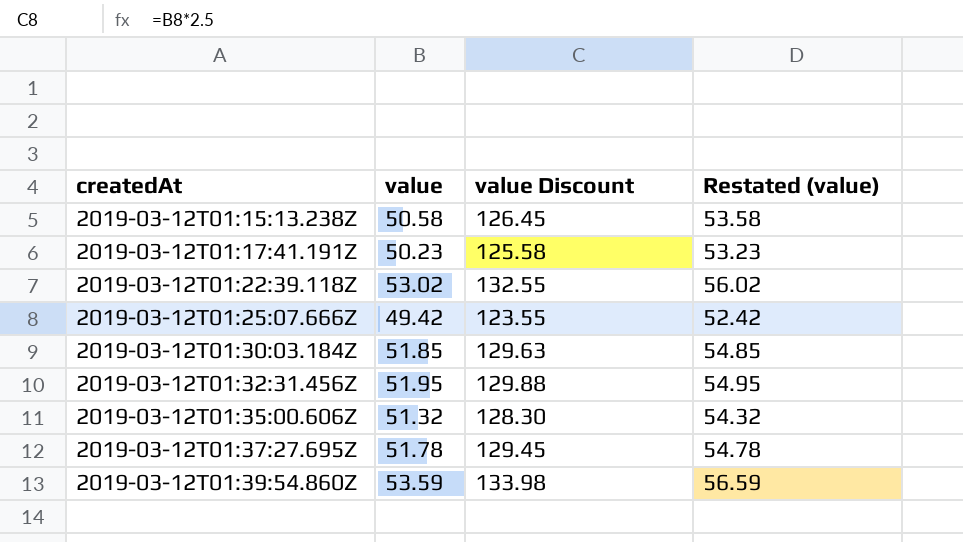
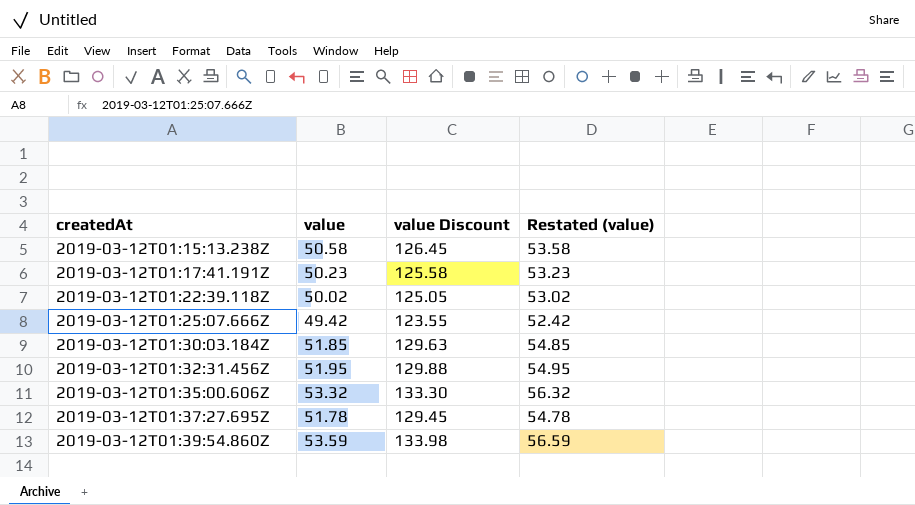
2019-03-12T01:22:39.118Z | value: 53.02 -> 50.02
2019-03-12T01:22:39.118Z | value Discount: 132.55 -> 125.05
2019-03-12T01:22:39.118Z | Restated (value): 56.02 -> 53.02
2019-03-12T01:35:00.606Z | value: 51.32 -> 53.32
2019-03-12T01:35:00.606Z | value Discount: 128.30 -> 133.30
2019-03-12T01:35:00.606Z | Restated (value): 54.32 -> 56.32

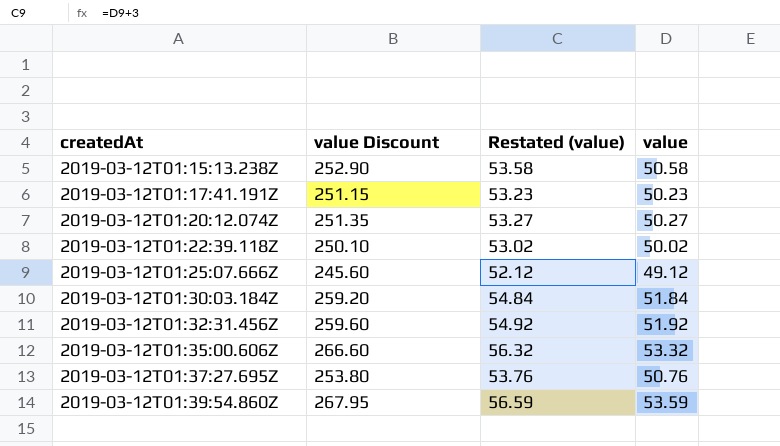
column value Discount | formula: [value] * 2.5 -> [value] * 5
column value | position: 2 -> 4
row 2019-03-12T01:20:12.074Z: none -> 251.35 | 53.27 | 50.27
2019-03-12T01:25:07.666Z | Restated (value): 52.42 -> 52.12
2019-03-12T01:25:07.666Z | value: 49.42 -> 49.12
2019-03-12T01:30:03.184Z | Restated (value): 54.85 -> 54.84
2019-03-12T01:30:03.184Z | value: 51.85 -> 51.84
2019-03-12T01:32:31.456Z | Restated (value): 54.95 -> 54.92
2019-03-12T01:32:31.456Z | value: 51.95 -> 51.92
2019-03-12T01:37:27.695Z | Restated (value): 54.78 -> 53.76
2019-03-12T01:37:27.695Z | value: 51.78 -> 50.76

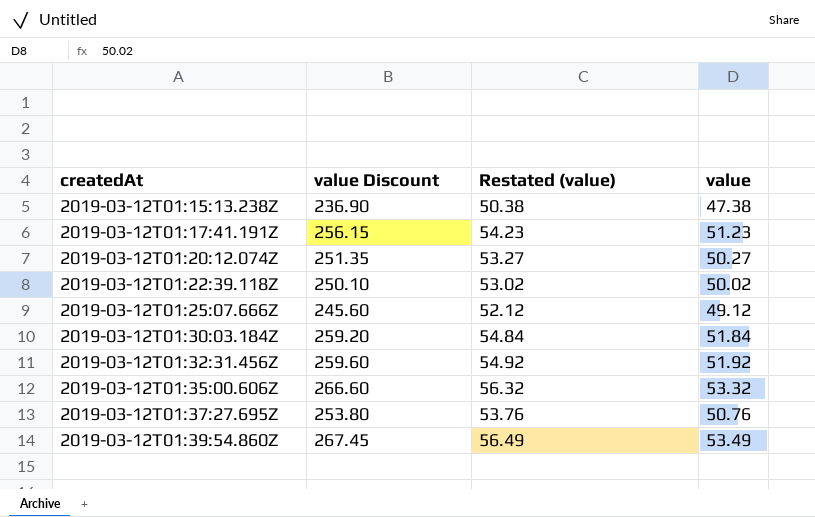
2019-03-12T01:15:13.238Z | value Discount: 252.90 -> 236.90
2019-03-12T01:15:13.238Z | Restated (value): 53.58 -> 50.38
2019-03-12T01:15:13.238Z | value: 50.58 -> 47.38
2019-03-12T01:17:41.191Z | value Discount: 251.15 -> 256.15
2019-03-12T01:17:41.191Z | Restated (value): 53.23 -> 54.23
2019-03-12T01:17:41.191Z | value: 50.23 -> 51.23
2019-03-12T01:39:54.860Z | value Discount: 267.95 -> 267.45
2019-03-12T01:39:54.860Z | Restated (value): 56.59 -> 56.49
2019-03-12T01:39:54.860Z | value: 53.59 -> 53.49

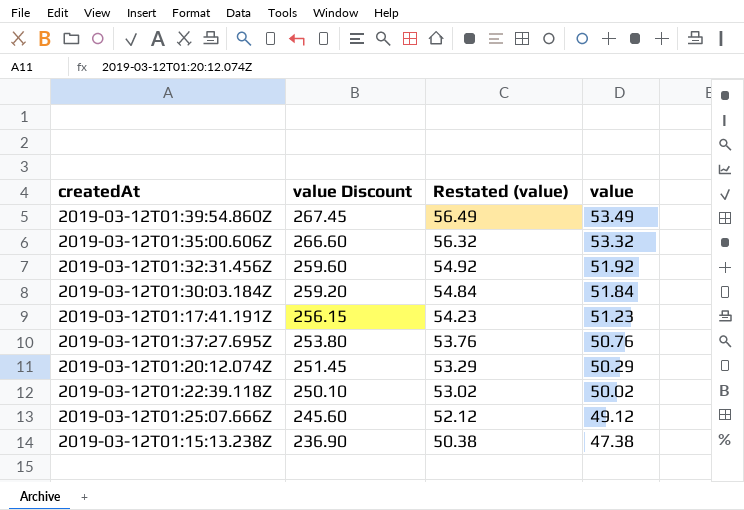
row order: createdAt ascending -> value Discount descending
2019-03-12T01:20:12.074Z | value Discount: 251.35 -> 251.45
2019-03-12T01:20:12.074Z | Restated (value): 53.27 -> 53.29
2019-03-12T01:20:12.074Z | value: 50.27 -> 50.29

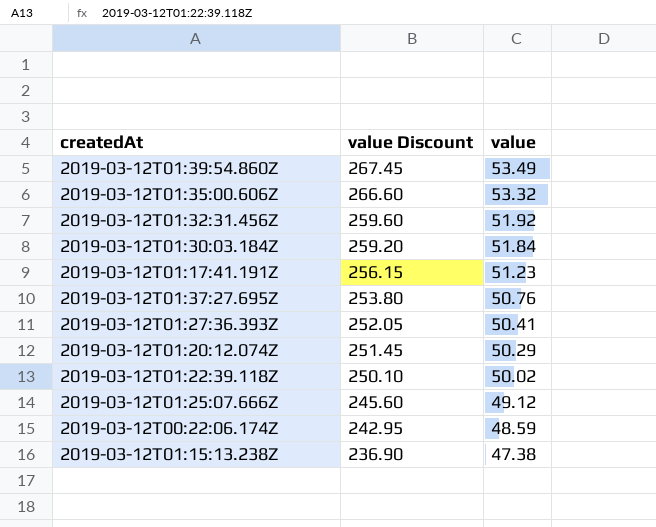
column Restated (value) | formula: [value] + 3 -> none
row 2019-03-12T01:27:36.393Z: none -> 252.05 | 50.41
row 2019-03-12T00:22:06.174Z: none -> 242.95 | 48.59

